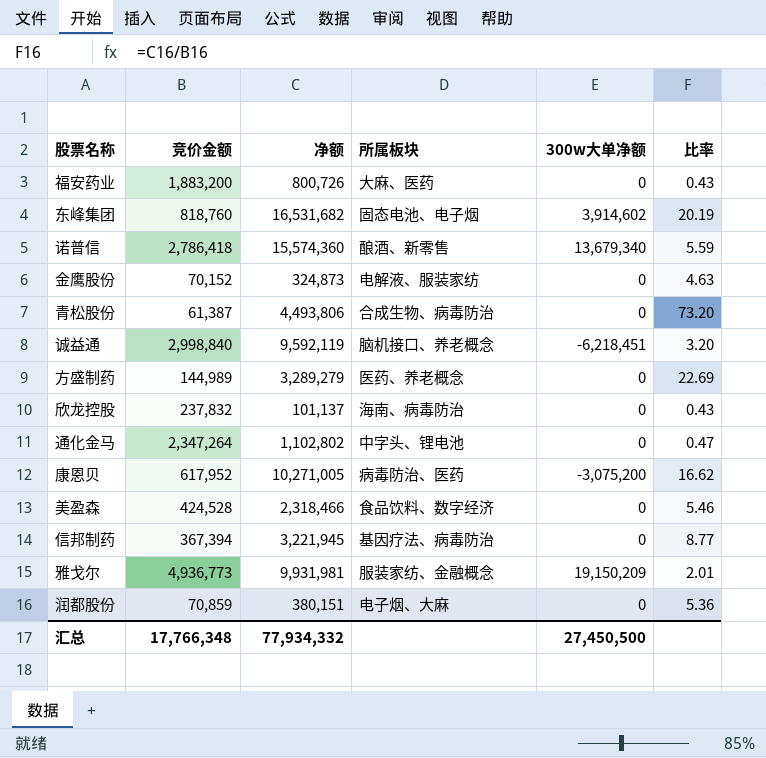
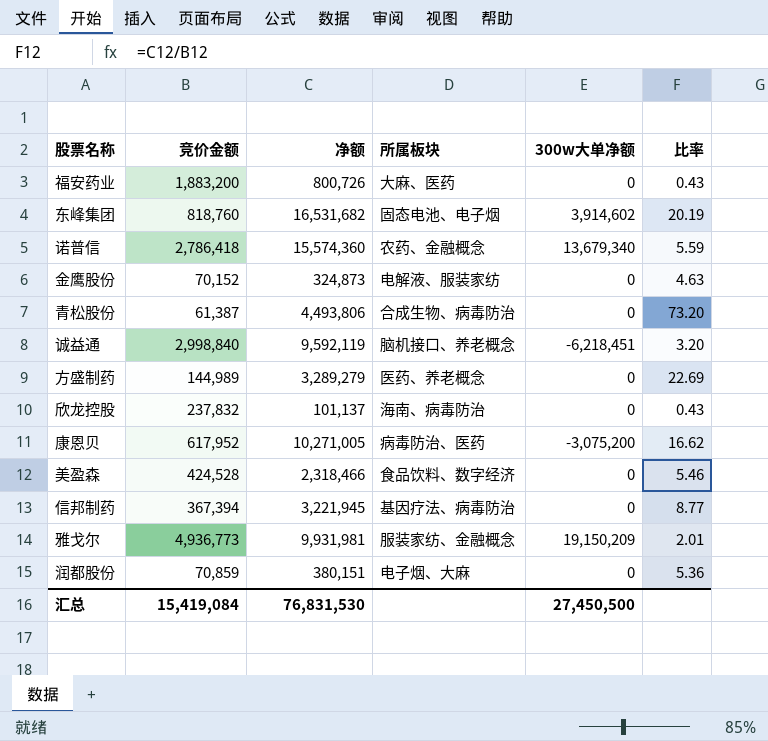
row 通化金马: 2,347,264 | 1,102,802 | 中字头、锂电池 | 0 | 0.47 -> none
诺普信 | 所属板块: 酿酒、新零售 -> 农药、金融概念
汇总 | 竞价金额: 17,766,348 -> 15,419,084
汇总 | 净额: 77,934,332 -> 76,831,530

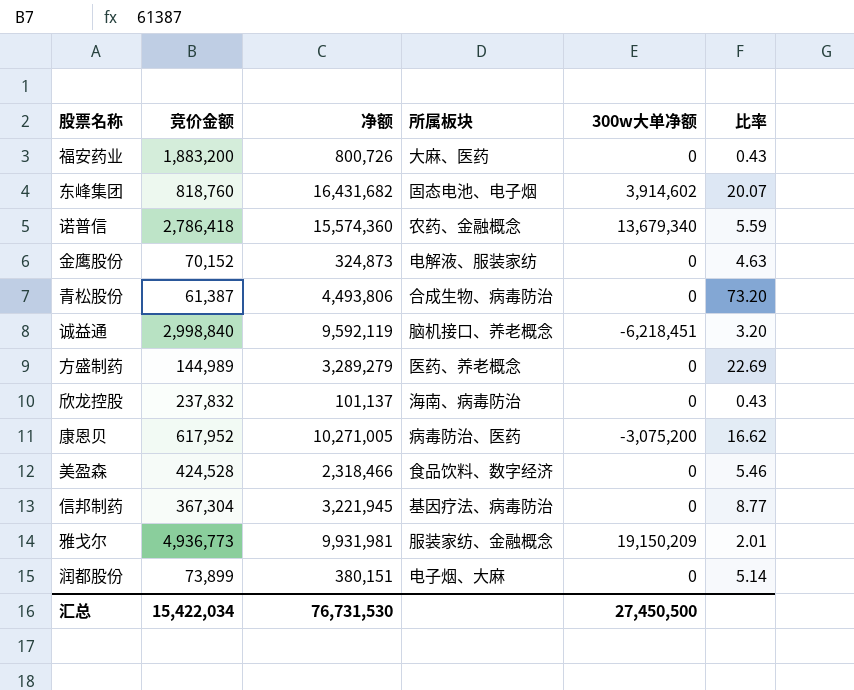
东峰集团 | 净额: 16,531,682 -> 16,431,682
东峰集团 | 比率: 20.19 -> 20.07
信邦制药 | 竞价金额: 367,394 -> 367,304
润都股份 | 竞价金额: 70,859 -> 73,899
润都股份 | 比率: 5.36 -> 5.14
汇总 | 竞价金额: 15,419,084 -> 15,422,034
汇总 | 净额: 76,831,530 -> 76,731,530

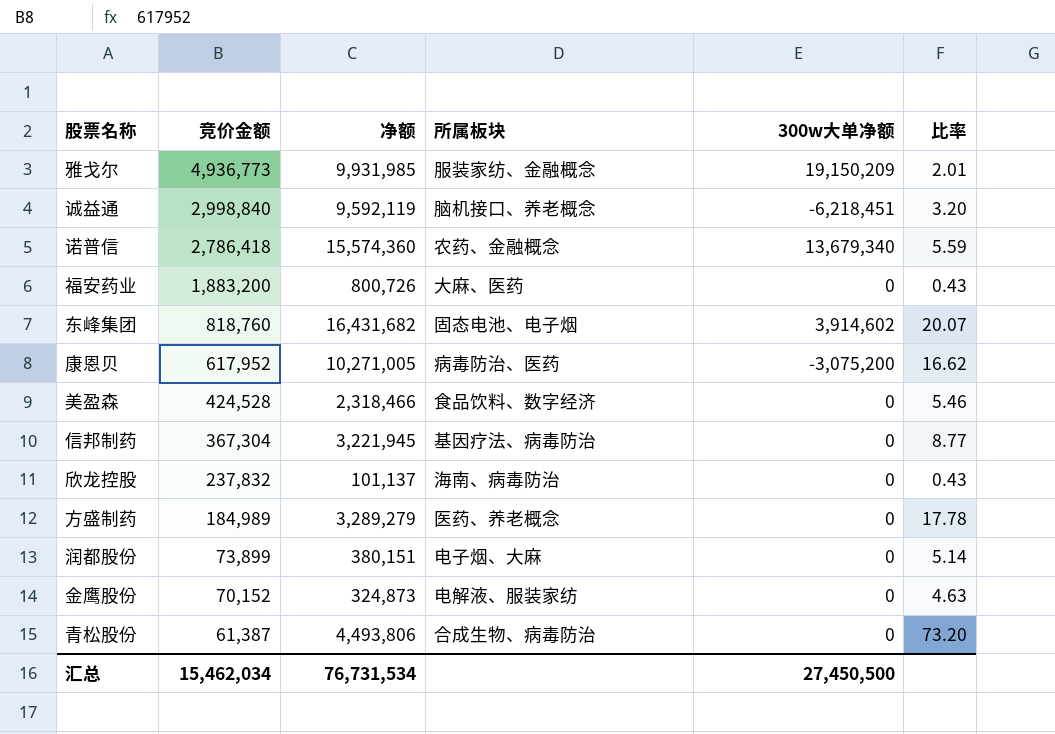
row order: none -> 竞价金额 descending
雅戈尔 | 净额: 9,931,981 -> 9,931,985
方盛制药 | 竞价金额: 144,989 -> 184,989
方盛制药 | 比率: 22.69 -> 17.78
汇总 | 竞价金额: 15,422,034 -> 15,462,034
汇总 | 净额: 76,731,530 -> 76,731,534

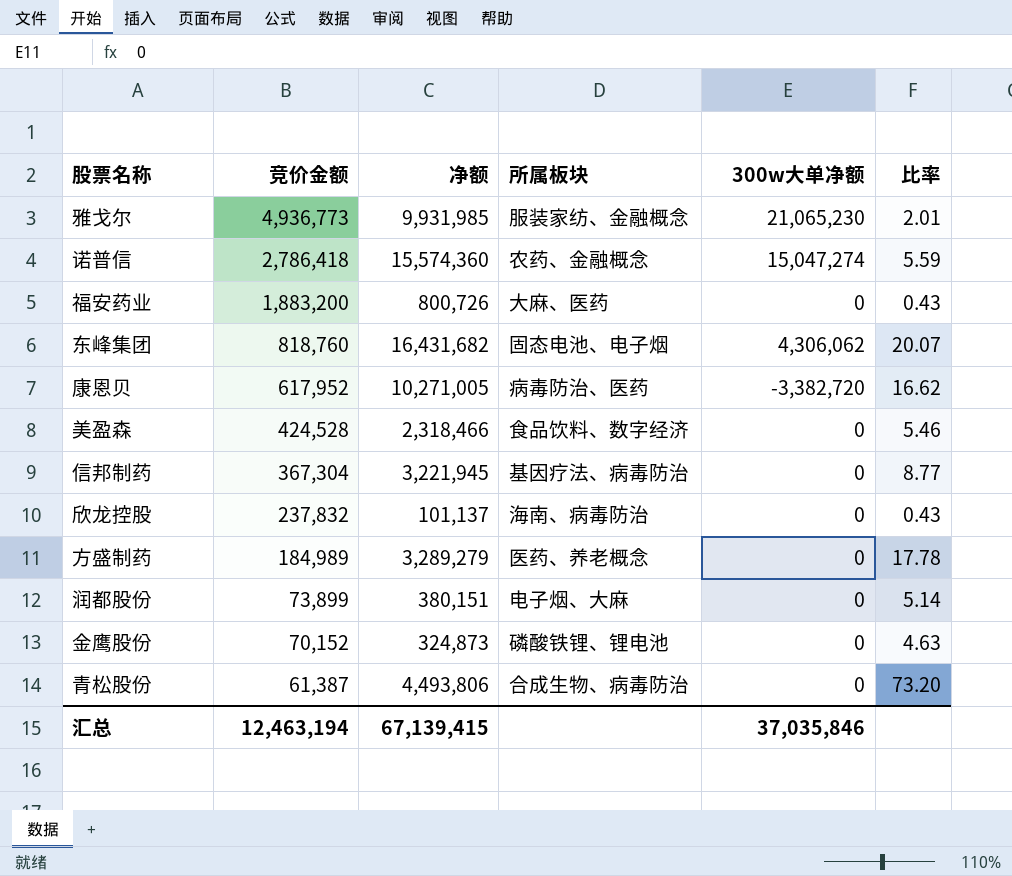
row 诚益通: 2,998,840 | 9,592,119 | 脑机接口、养老概念 | -6,218,451 | 3.20 -> none
雅戈尔 | 300w大单净额: 19,150,209 -> 21,065,230
诺普信 | 300w大单净额: 13,679,340 -> 15,047,274
东峰集团 | 300w大单净额: 3,914,602 -> 4,306,062
康恩贝 | 300w大单净额: -3,075,200 -> -3,382,720
金鹰股份 | 所属板块: 电解液、服装家纺 -> 磷酸铁锂、锂电池
汇总 | 竞价金额: 15,462,034 -> 12,463,194
汇总 | 净额: 76,731,534 -> 67,139,415
汇总 | 300w大单净额: 27,450,500 -> 37,035,846

